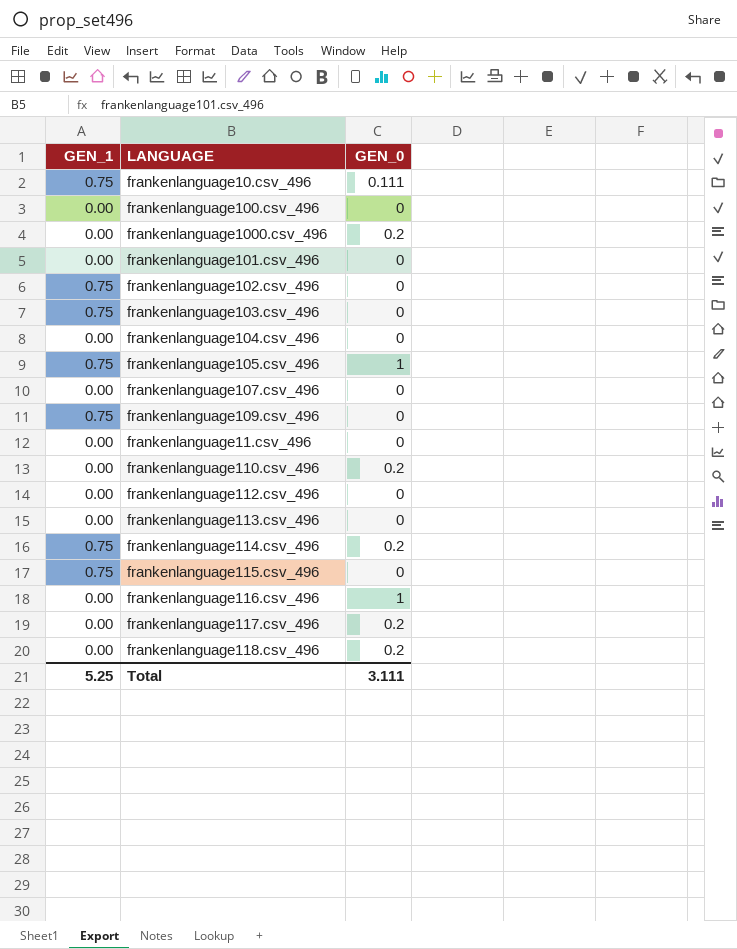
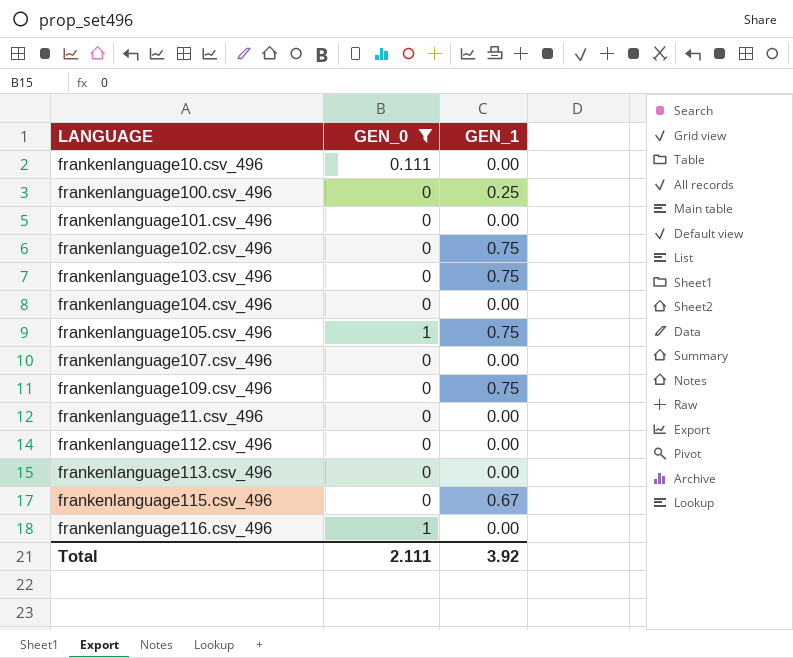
filter: none -> GEN_0 != 0.2
column GEN_1 | position: 1 -> 3
frankenlanguage10.csv_496 | GEN_1: 0.75 -> 0.00
frankenlanguage100.csv_496 | GEN_1: 0.00 -> 0.25
frankenlanguage115.csv_496 | GEN_1: 0.75 -> 0.67
Total | GEN_0: 3.111 -> 2.111
Total | GEN_1: 5.25 -> 3.92

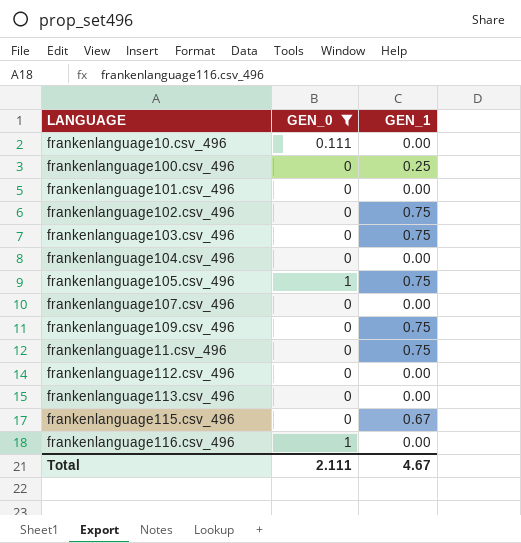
frankenlanguage11.csv_496 | GEN_1: 0.00 -> 0.75
Total | GEN_1: 3.92 -> 4.67

